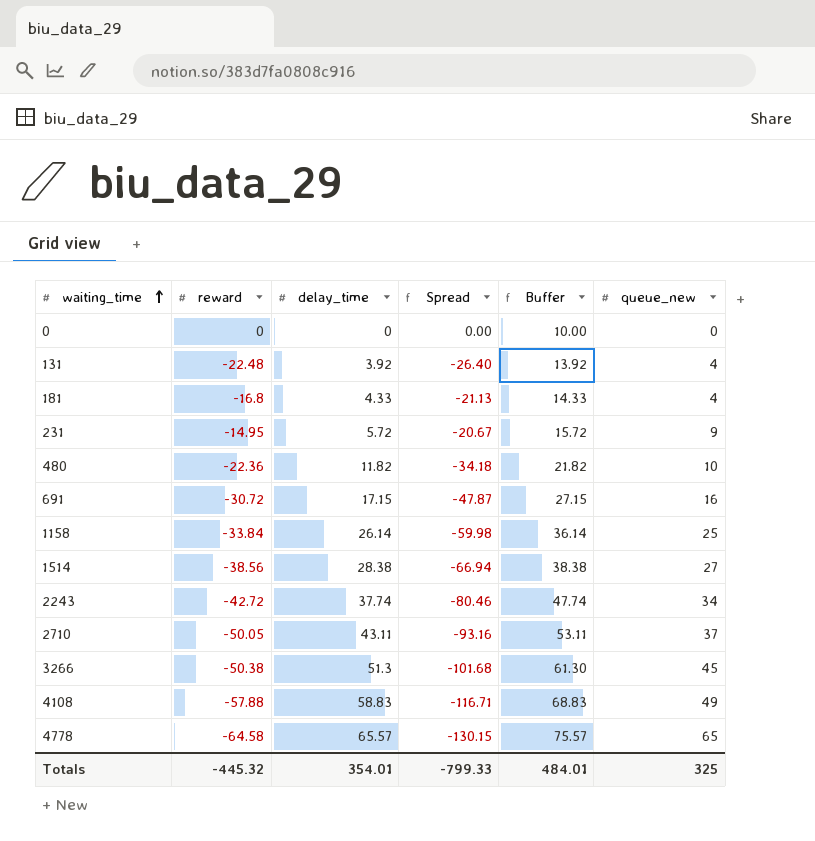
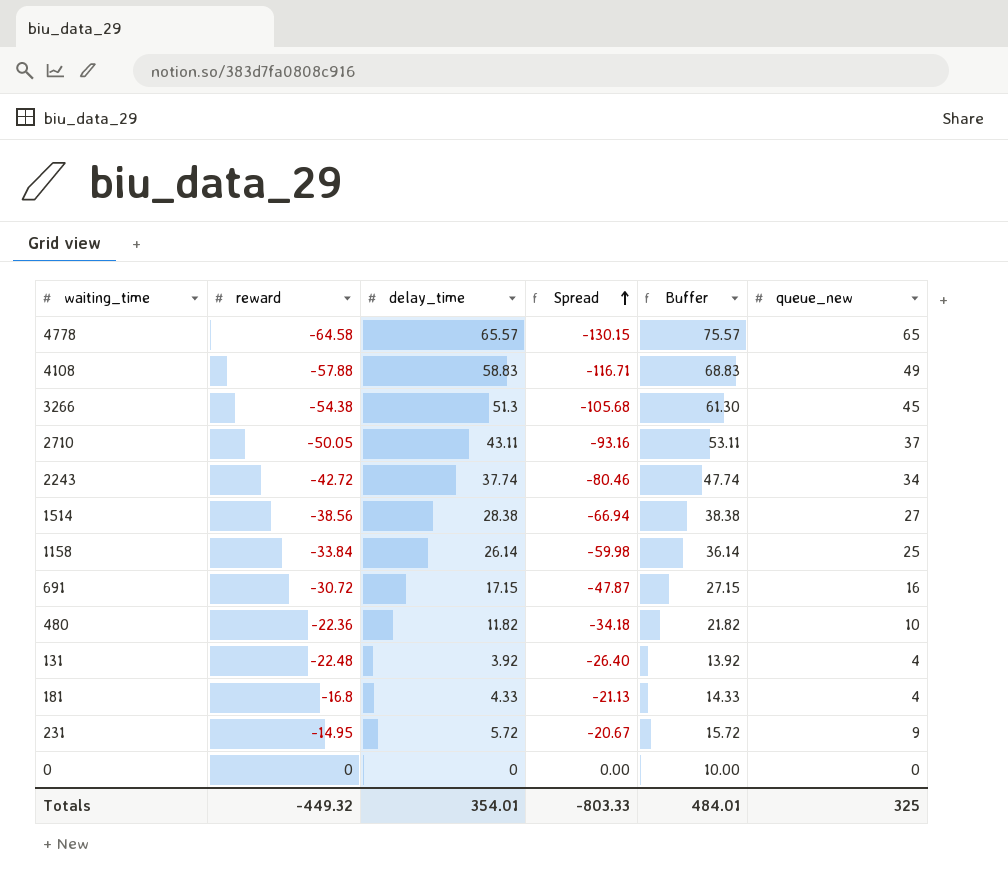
row order: waiting_time ascending -> Spread ascending
3266 | reward: -50.38 -> -54.38
3266 | Spread: -101.68 -> -105.68
Totals | reward: -445.32 -> -449.32
Totals | Spread: -799.33 -> -803.33

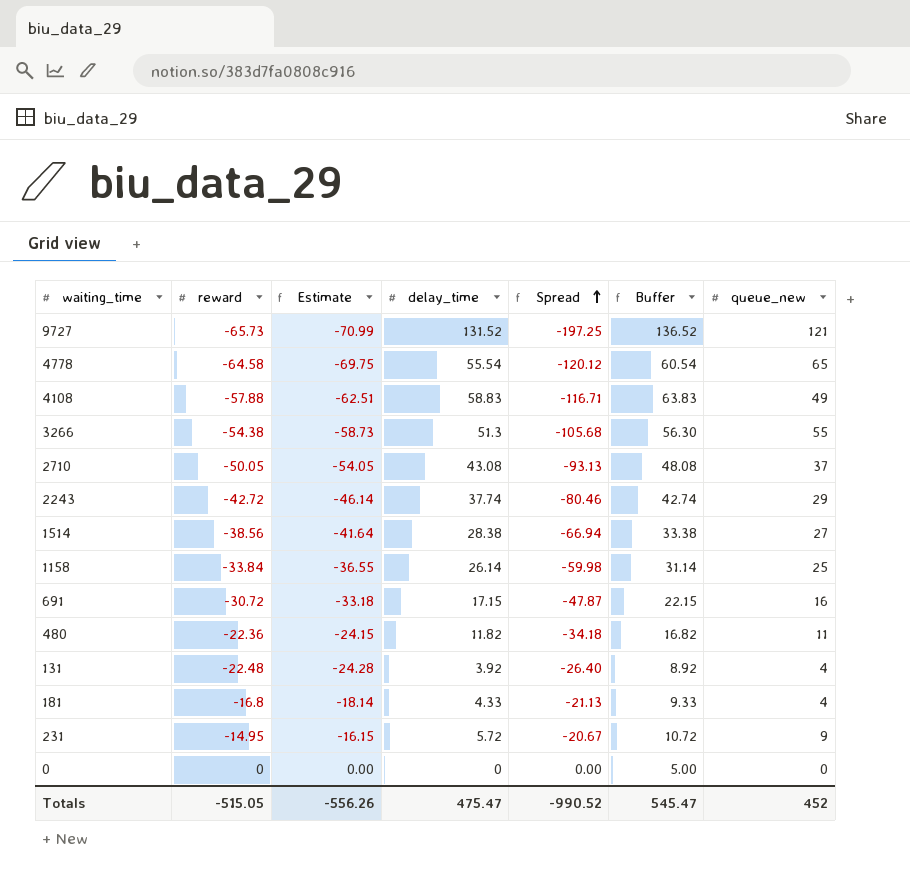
column Estimate | formula: none -> [reward] * 1.08
column Buffer | formula: [delay_time] + 10 -> [delay_time] + 5
row 9727: none -> -65.73 | -70.99 | 131.52 | -197.25 | 136.52 | 121
4778 | delay_time: 65.57 -> 55.54
4778 | Spread: -130.15 -> -120.12
3266 | queue_new: 45 -> 55
2710 | delay_time: 43.11 -> 43.08
2710 | Spread: -93.16 -> -93.13
2243 | queue_new: 34 -> 29
480 | queue_new: 10 -> 11
Totals | reward: -449.32 -> -515.05
Totals | delay_time: 354.01 -> 475.47
Totals | Spread: -803.33 -> -990.52
Totals | Buffer: 484.01 -> 545.47
Totals | queue_new: 325 -> 452

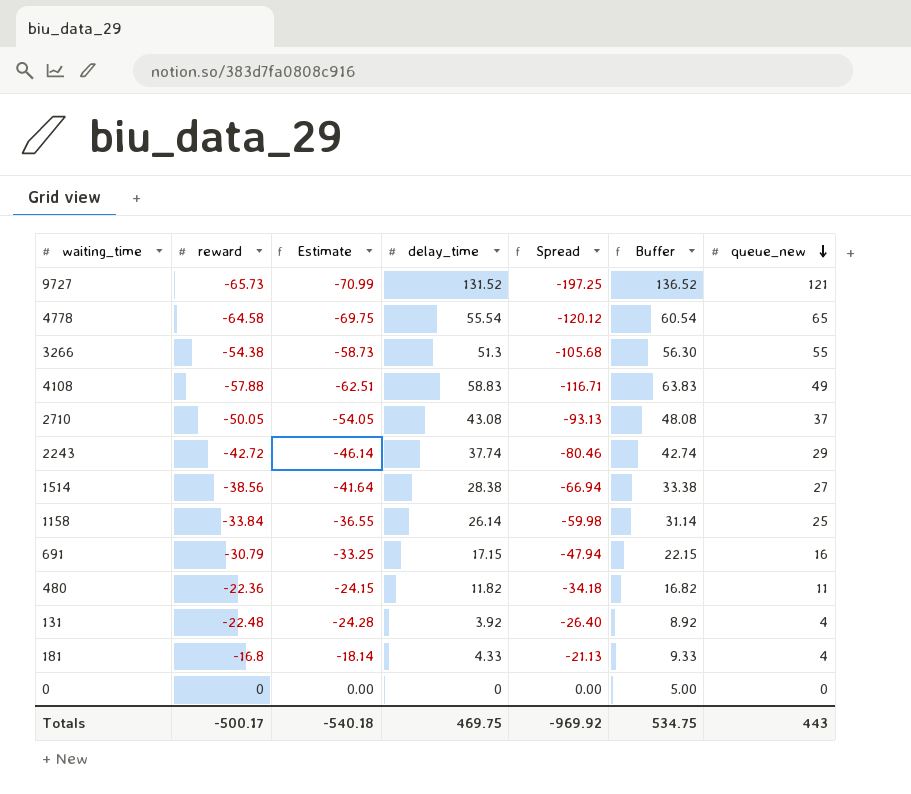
row order: Spread ascending -> queue_new descending
row 231: -14.95 | -16.15 | 5.72 | -20.67 | 10.72 | 9 -> none
691 | reward: -30.72 -> -30.79
691 | Estimate: -33.18 -> -33.25
691 | Spread: -47.87 -> -47.94
Totals | reward: -515.05 -> -500.17
Totals | Estimate: -556.26 -> -540.18
Totals | delay_time: 475.47 -> 469.75
Totals | Spread: -990.52 -> -969.92
Totals | Buffer: 545.47 -> 534.75
Totals | queue_new: 452 -> 443

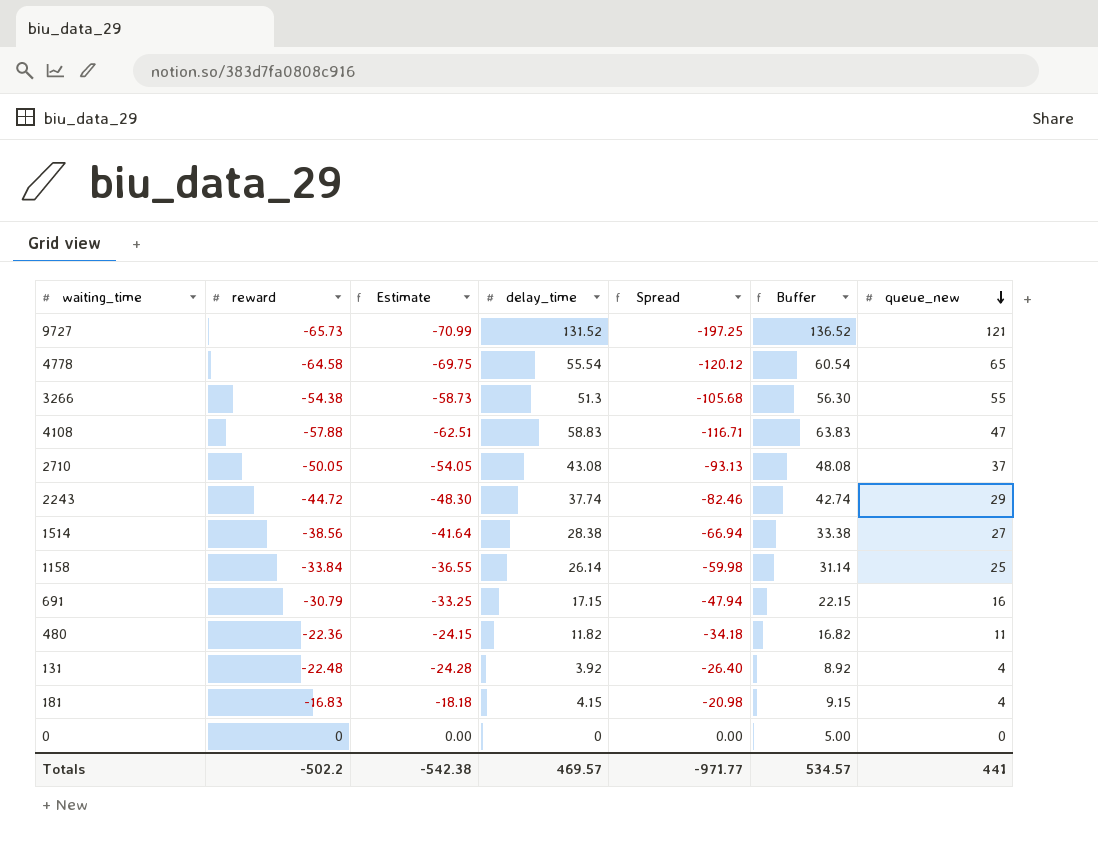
4108 | queue_new: 49 -> 47
2243 | reward: -42.72 -> -44.72
2243 | Estimate: -46.14 -> -48.30
2243 | Spread: -80.46 -> -82.46
181 | reward: -16.8 -> -16.83
181 | Estimate: -18.14 -> -18.18
181 | delay_time: 4.33 -> 4.15
181 | Spread: -21.13 -> -20.98
181 | Buffer: 9.33 -> 9.15
Totals | reward: -500.17 -> -502.2
Totals | Estimate: -540.18 -> -542.38
Totals | delay_time: 469.75 -> 469.57
Totals | Spread: -969.92 -> -971.77
Totals | Buffer: 534.75 -> 534.57
Totals | queue_new: 443 -> 441

